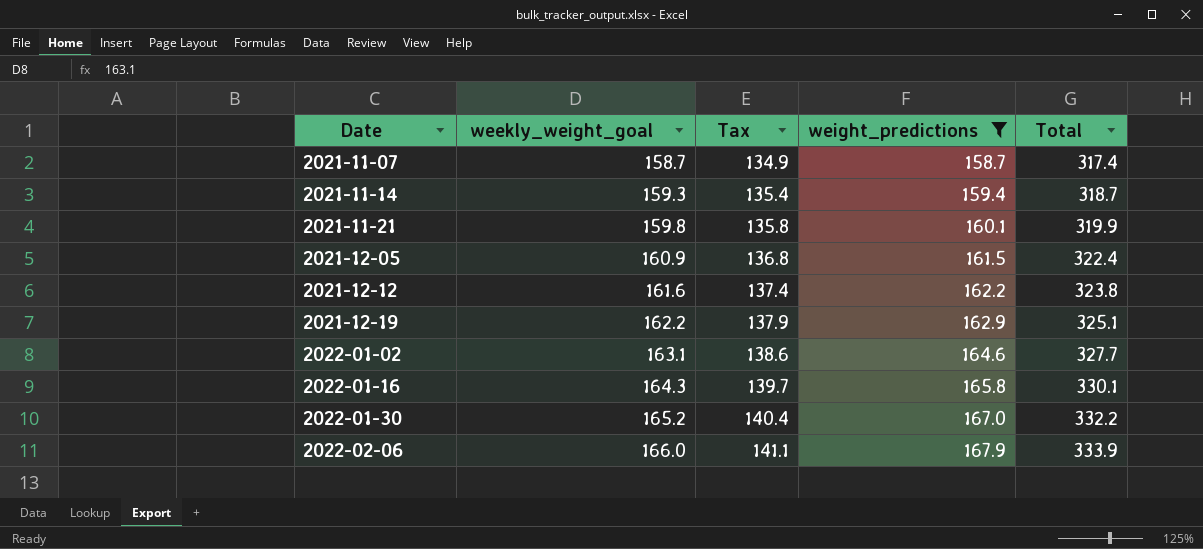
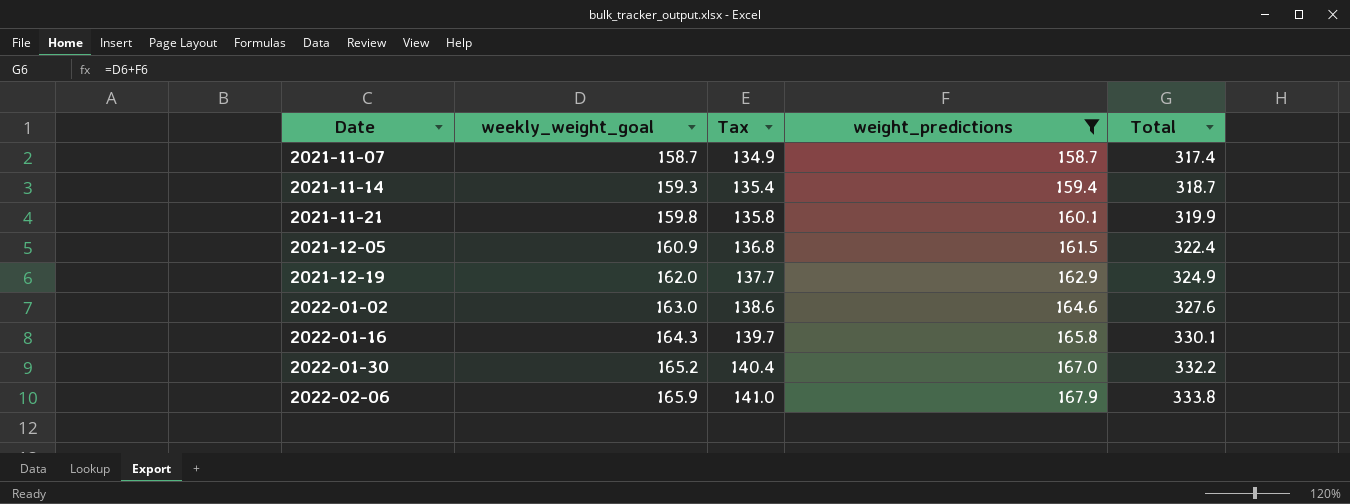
row 2021-12-12: 161.6 | 137.4 | 162.2 | 323.8 -> none
2021-12-19 | weekly_weight_goal: 162.2 -> 162.0
2021-12-19 | Tax: 137.9 -> 137.7
2021-12-19 | Total: 325.1 -> 324.9
2022-01-02 | weekly_weight_goal: 163.1 -> 163.0
2022-01-02 | Total: 327.7 -> 327.6
2022-02-06 | weekly_weight_goal: 166.0 -> 165.9
2022-02-06 | Tax: 141.1 -> 141.0
2022-02-06 | Total: 333.9 -> 333.8

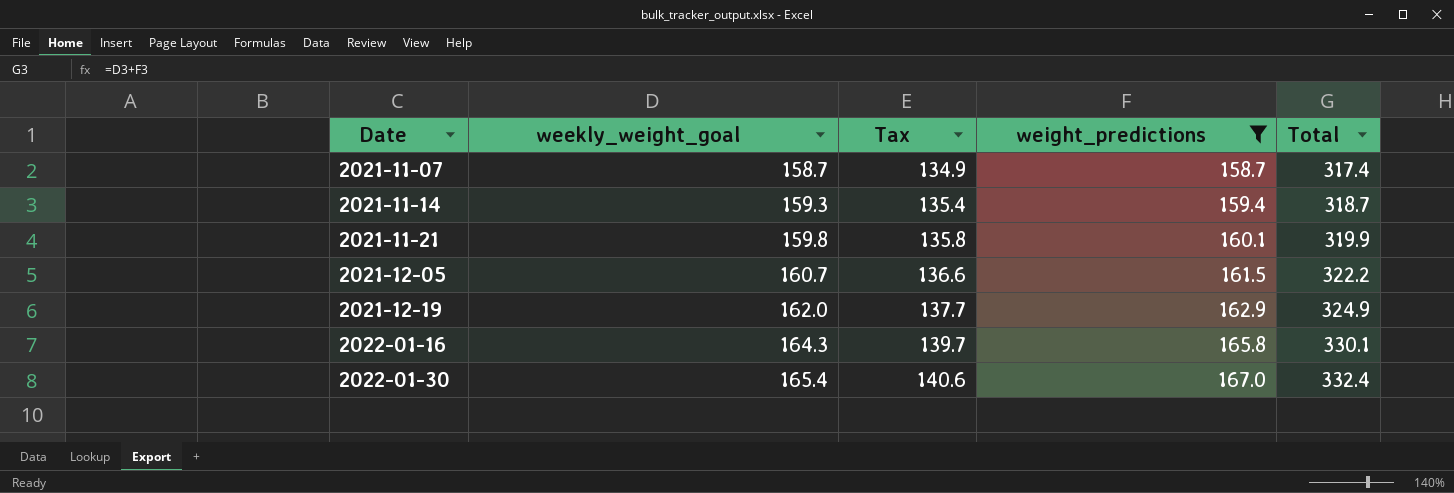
row 2022-01-02: 163.0 | 138.6 | 164.6 | 327.6 -> none
row 2022-02-06: 165.9 | 141.0 | 167.9 | 333.8 -> none
2021-12-05 | weekly_weight_goal: 160.9 -> 160.7
2021-12-05 | Tax: 136.8 -> 136.6
2021-12-05 | Total: 322.4 -> 322.2
2022-01-30 | weekly_weight_goal: 165.2 -> 165.4
2022-01-30 | Tax: 140.4 -> 140.6
2022-01-30 | Total: 332.2 -> 332.4

